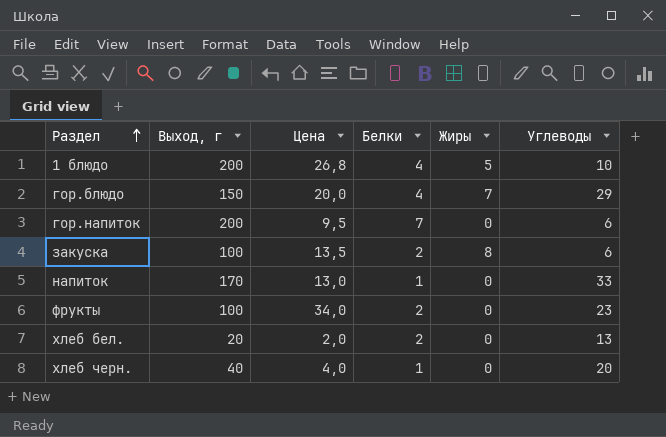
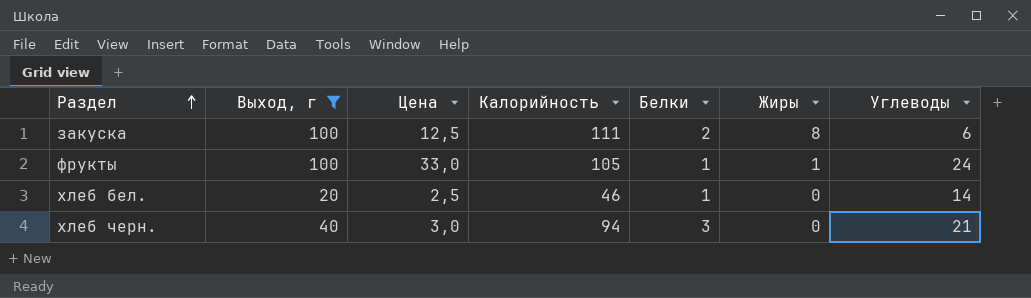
filter: none -> Выход, г <= 100
column Калорийность | position: none -> 4
закуска | Цена: 13,5 -> 12,5
фрукты | Цена: 34,0 -> 33,0
фрукты | Белки: 2 -> 1
фрукты | Жиры: 0 -> 1
фрукты | Углеводы: 23 -> 24
хлеб бел. | Цена: 2,0 -> 2,5
хлеб бел. | Белки: 2 -> 1
хлеб бел. | Углеводы: 13 -> 14
хлеб черн. | Цена: 4,0 -> 3,0
хлеб черн. | Белки: 1 -> 3
хлеб черн. | Углеводы: 20 -> 21

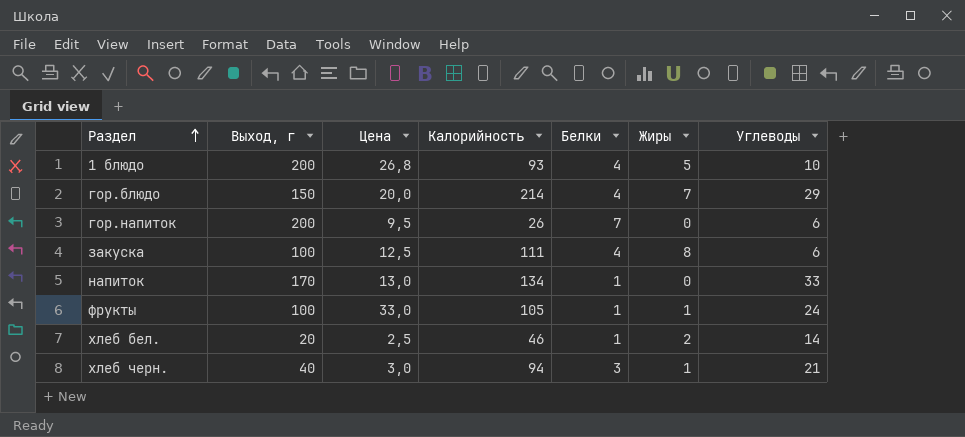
filter: Выход, г <= 100 -> none
закуска | Белки: 2 -> 4
хлеб бел. | Жиры: 0 -> 2
хлеб черн. | Жиры: 0 -> 1

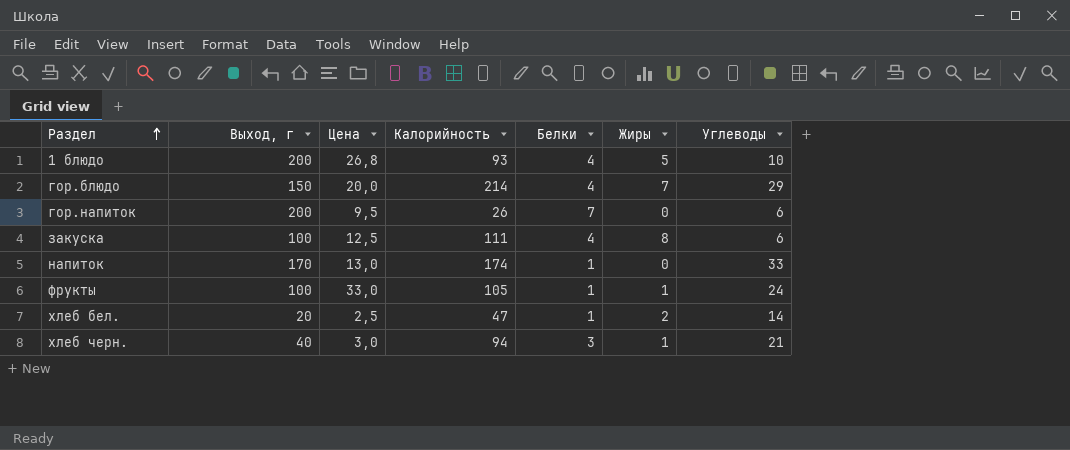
напиток | Калорийность: 134 -> 174
хлеб бел. | Калорийность: 46 -> 47

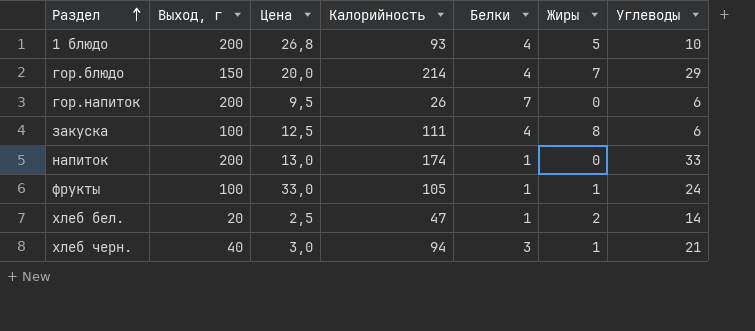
напиток | Выход, г: 170 -> 200

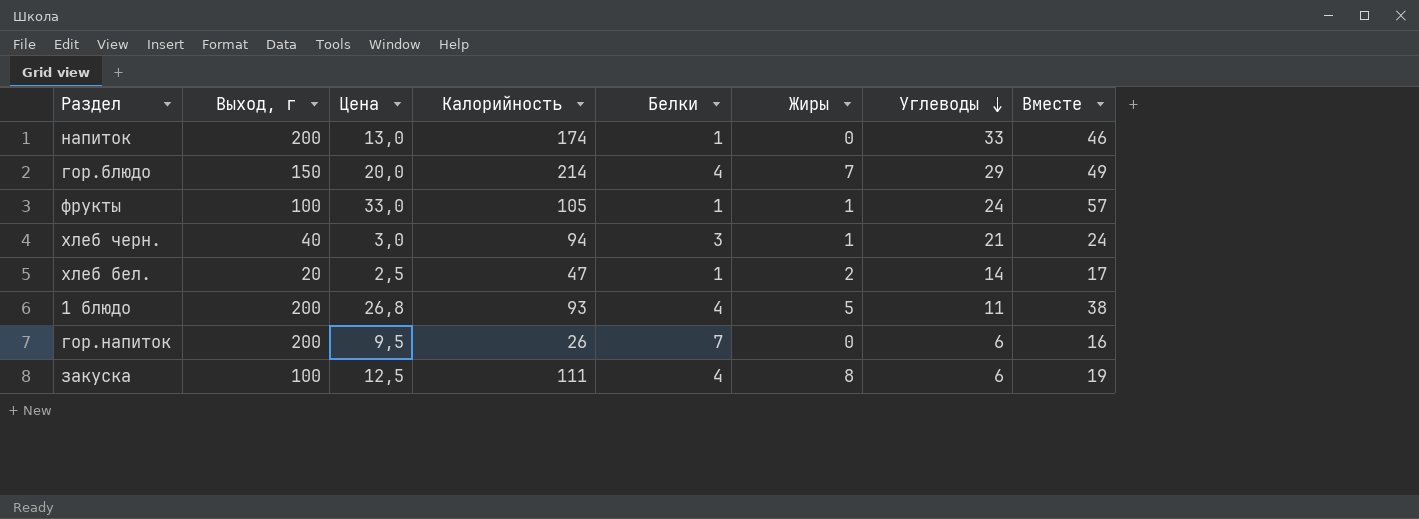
row order: Раздел ascending -> Углеводы descending
column Вместе | formula: none -> [Цена] + [Углеводы]
1 блюдо | Углеводы: 10 -> 11

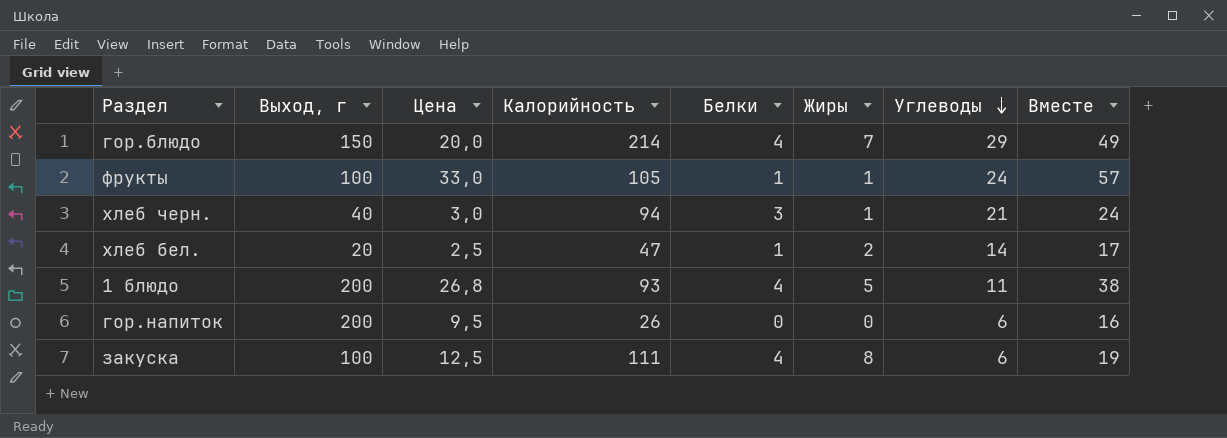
row напиток: 200 | 13,0 | 174 | 1 | 0 | 33 | 46 -> none
гор.напиток | Белки: 7 -> 0

